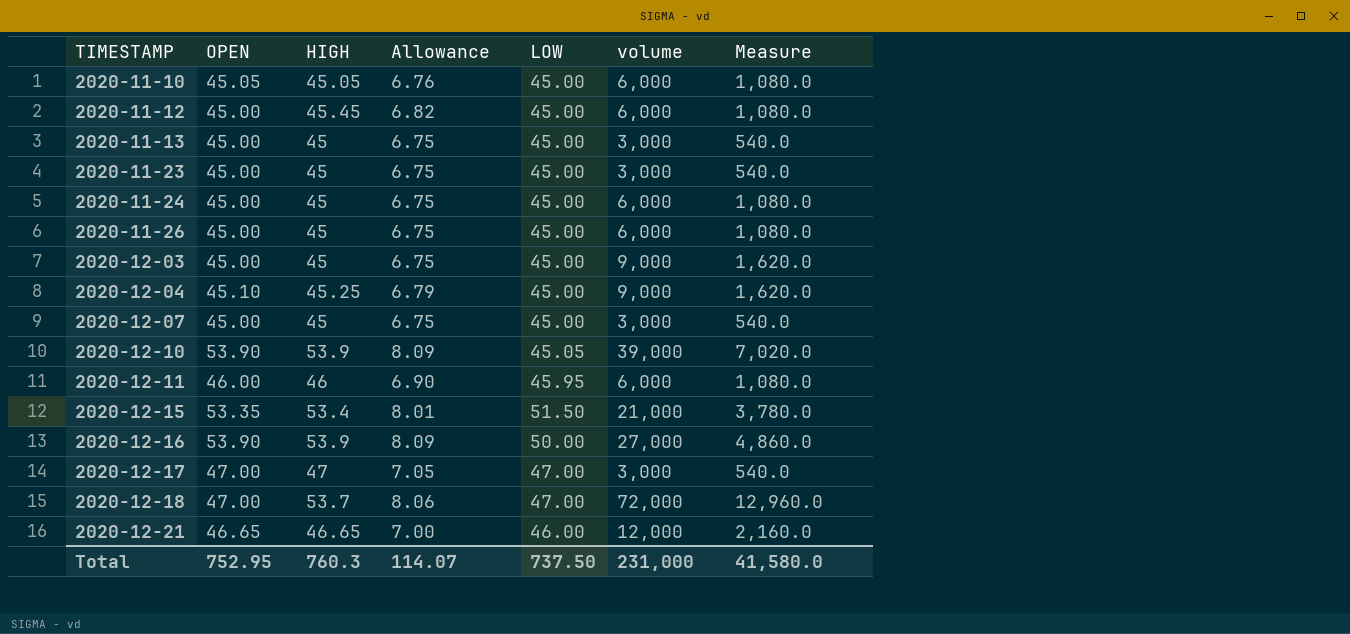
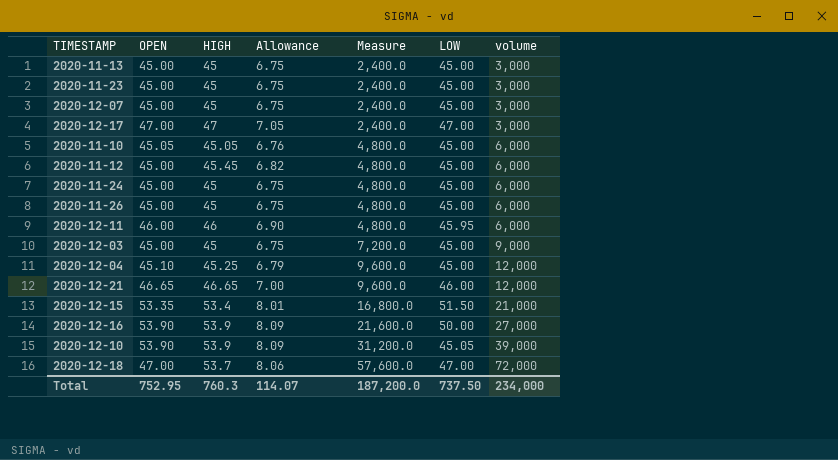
row order: TIMESTAMP ascending -> Measure ascending
column Measure | formula: [volume] * 0.18 -> [volume] * 0.8
column Measure | position: 7 -> 5
2020-12-04 | volume: 9,000 -> 12,000
Total | Measure: 41,580.0 -> 187,200.0
Total | volume: 231,000 -> 234,000

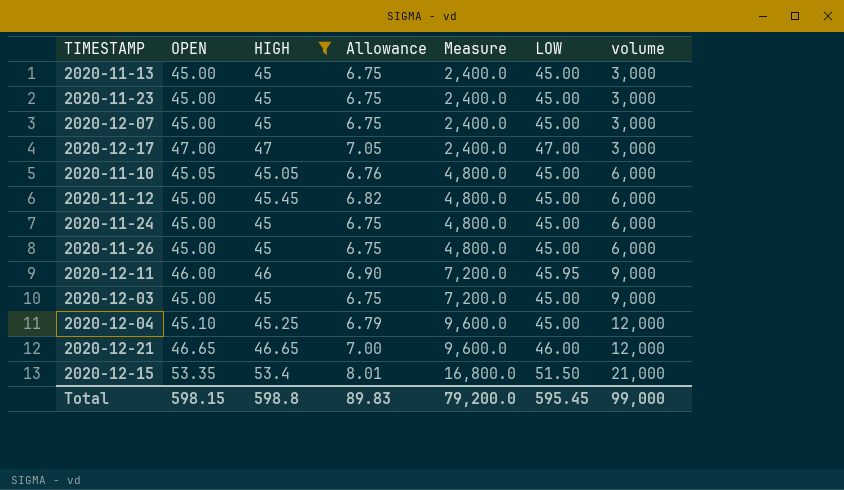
filter: none -> HIGH <= 53.4
2020-12-11 | Measure: 4,800.0 -> 7,200.0
2020-12-11 | volume: 6,000 -> 9,000
Total | OPEN: 752.95 -> 598.15
Total | HIGH: 760.3 -> 598.8
Total | Allowance: 114.07 -> 89.83
Total | Measure: 187,200.0 -> 79,200.0
Total | LOW: 737.50 -> 595.45
Total | volume: 234,000 -> 99,000

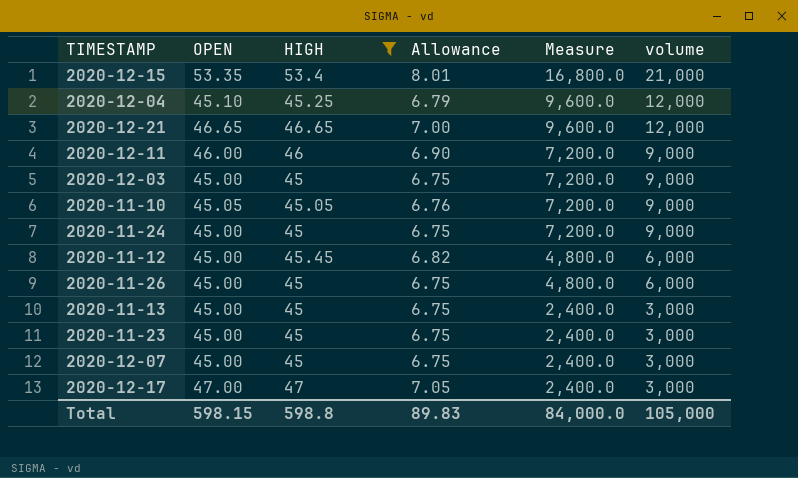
row order: Measure ascending -> Measure descending
column LOW | position: 6 -> none
2020-11-10 | Measure: 4,800.0 -> 7,200.0
2020-11-10 | volume: 6,000 -> 9,000
2020-11-24 | Measure: 4,800.0 -> 7,200.0
2020-11-24 | volume: 6,000 -> 9,000
Total | Measure: 79,200.0 -> 84,000.0
Total | volume: 99,000 -> 105,000

